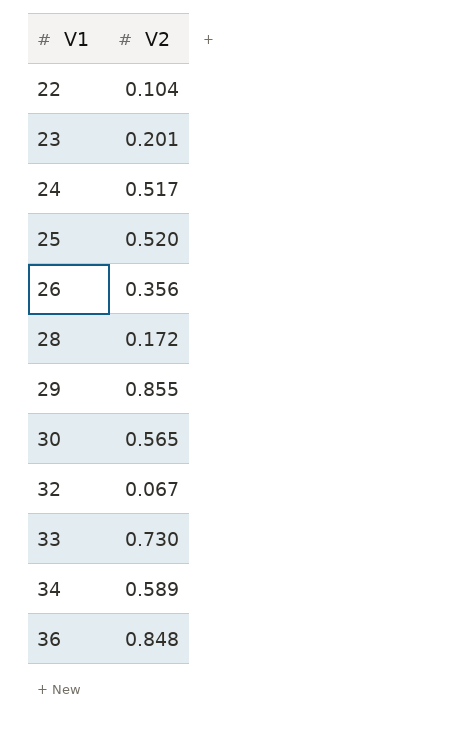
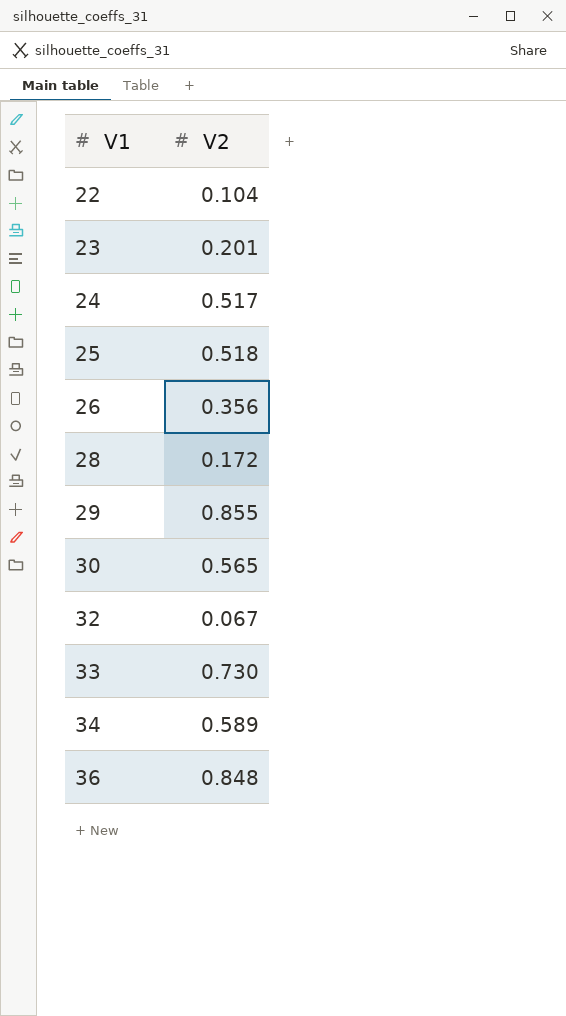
25 | V2: 0.520 -> 0.518

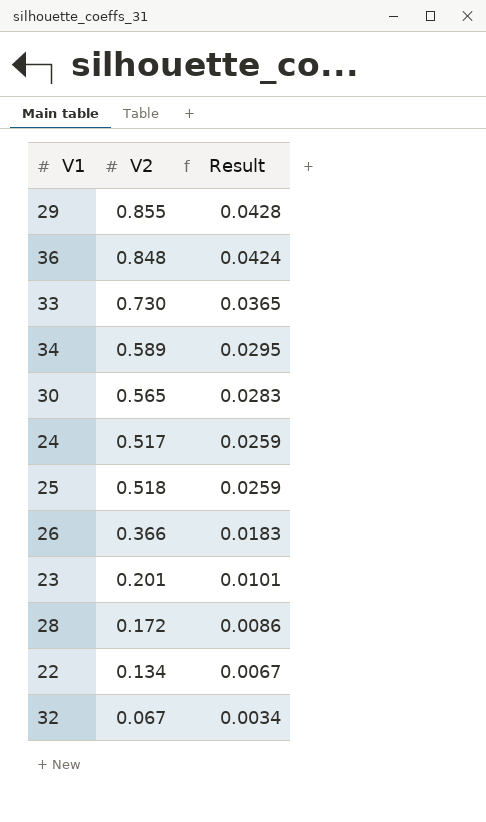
row order: V1 ascending -> Result descending
column Result | formula: none -> [V2] * 0.05
26 | V2: 0.356 -> 0.366
22 | V2: 0.104 -> 0.134

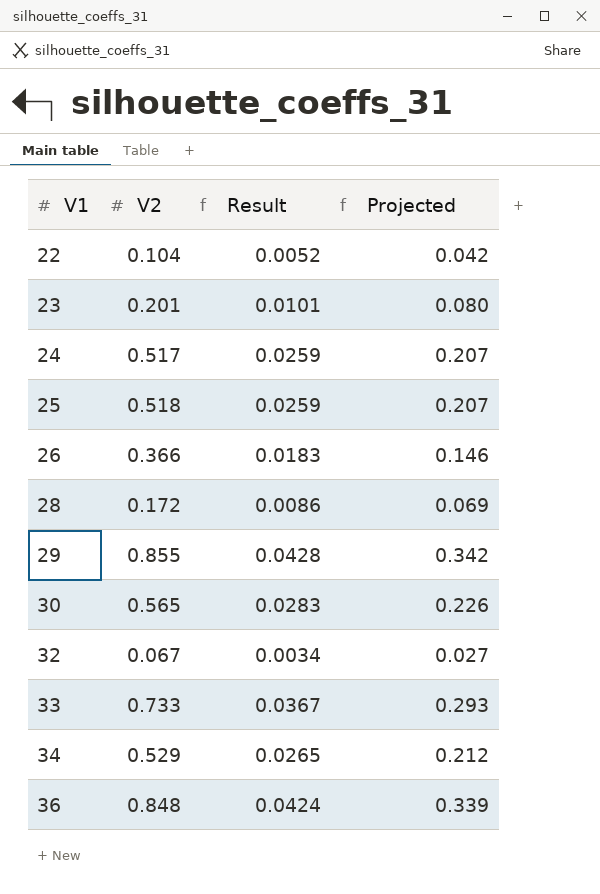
row order: Result descending -> V1 ascending
column Projected | formula: none -> [V2] * 0.4
22 | V2: 0.134 -> 0.104
22 | Result: 0.0067 -> 0.0052
33 | V2: 0.730 -> 0.733
33 | Result: 0.0365 -> 0.0367
34 | V2: 0.589 -> 0.529
34 | Result: 0.0295 -> 0.0265

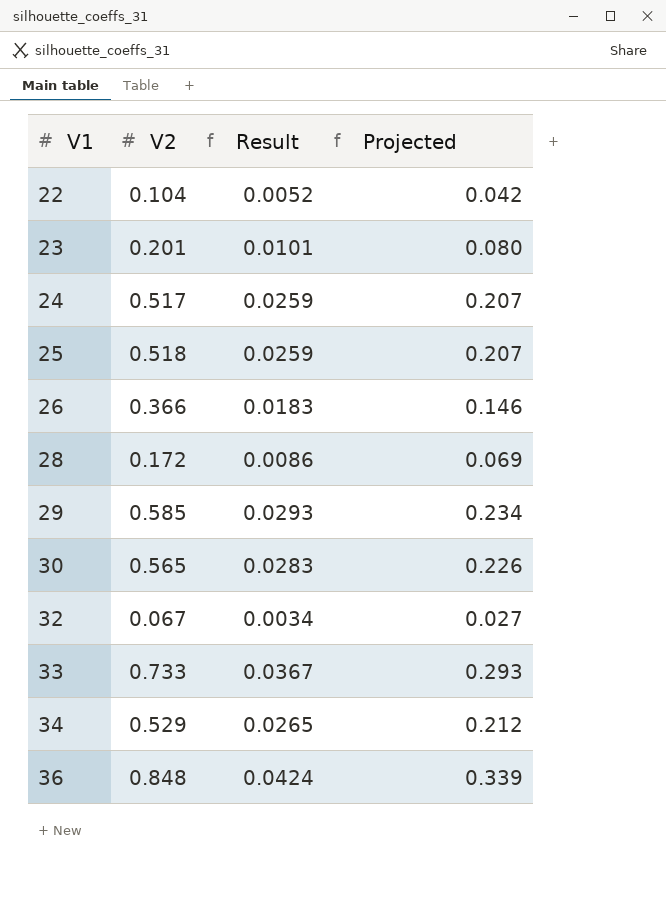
29 | V2: 0.855 -> 0.585
29 | Result: 0.0428 -> 0.0293
29 | Projected: 0.342 -> 0.234

